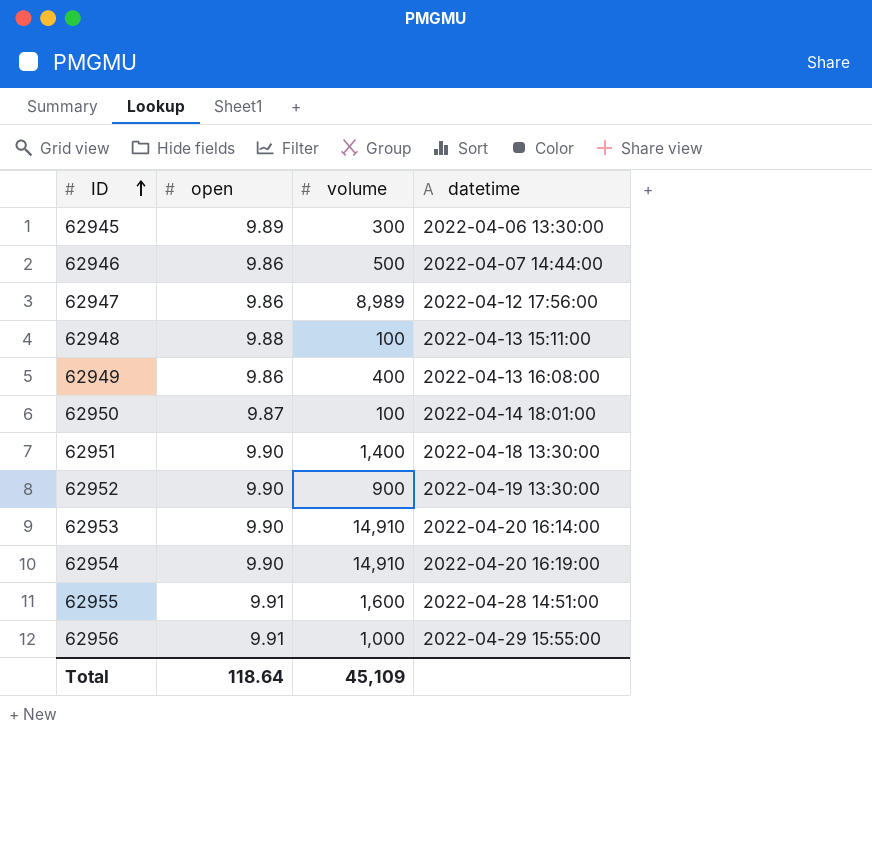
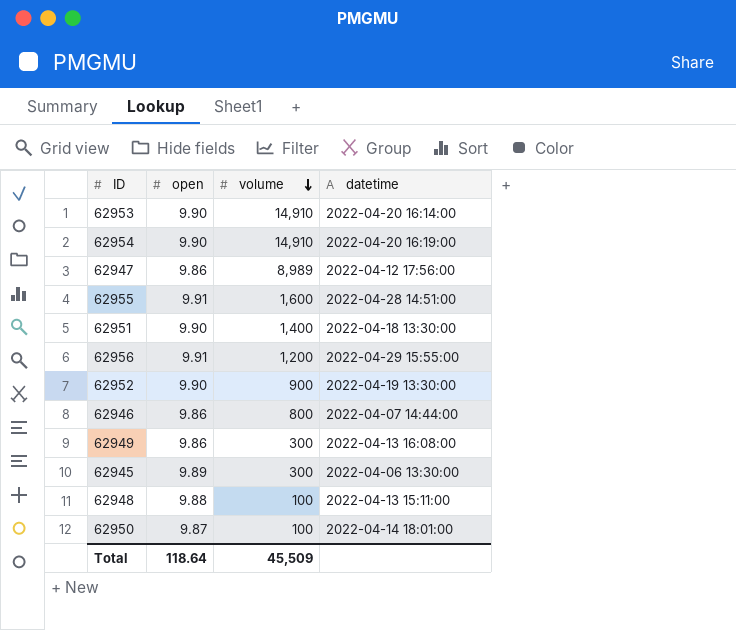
row order: ID ascending -> volume descending
62956 | volume: 1,000 -> 1,200
62946 | volume: 500 -> 800
62949 | volume: 400 -> 300
Total | volume: 45,109 -> 45,509

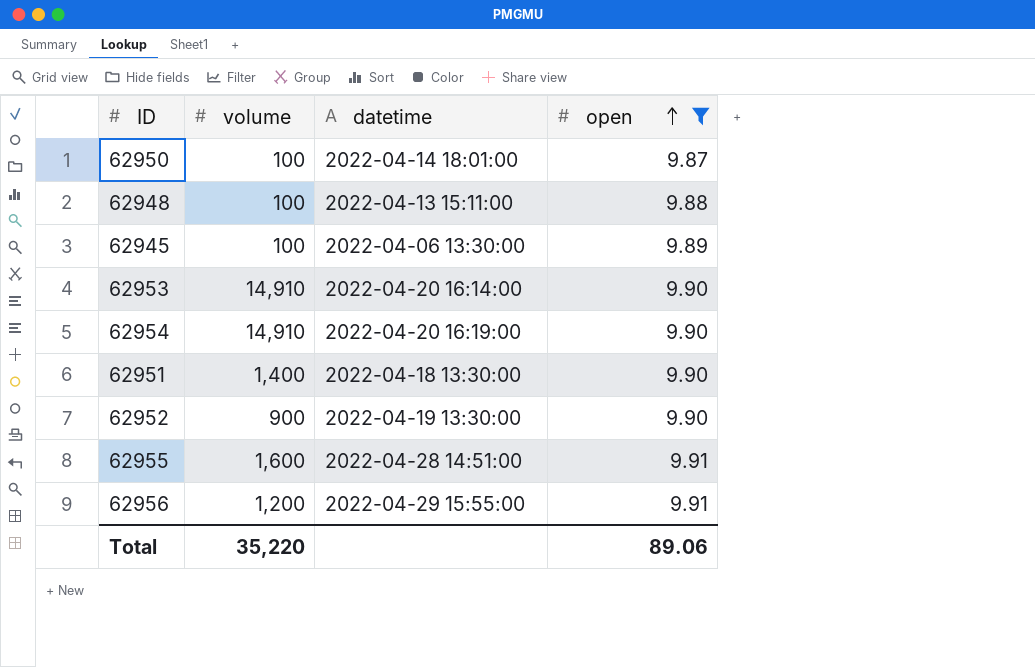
filter: none -> open != 9.86
row order: volume descending -> open ascending
column open | position: 2 -> 4
62945 | volume: 300 -> 100
Total | volume: 45,509 -> 35,220
Total | open: 118.64 -> 89.06

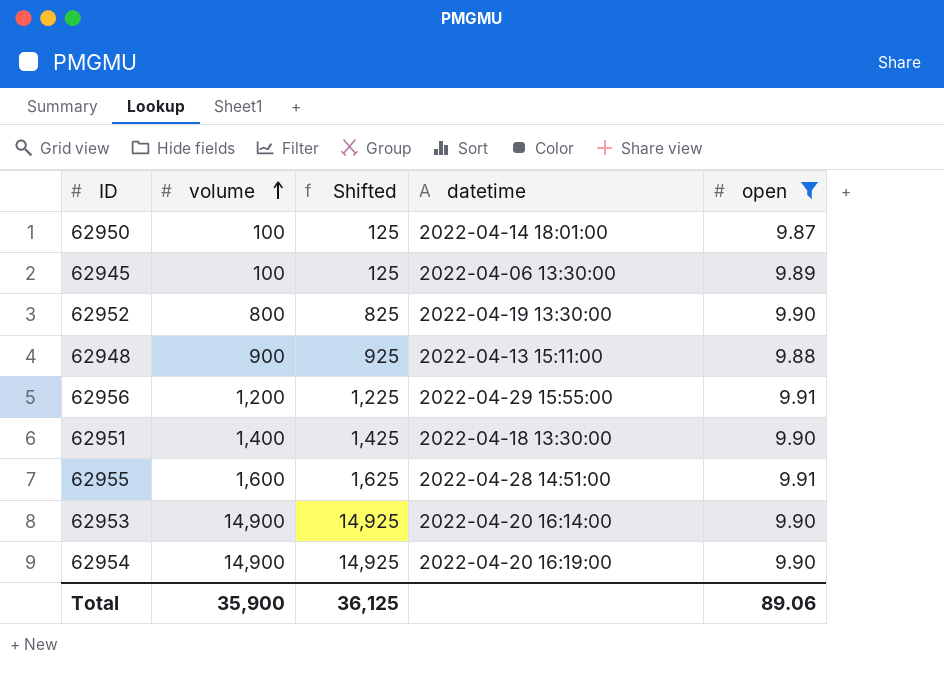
row order: open ascending -> volume ascending
column Shifted | formula: none -> [volume] + 25
62952 | volume: 900 -> 800
62948 | volume: 100 -> 900
62953 | volume: 14,910 -> 14,900
62954 | volume: 14,910 -> 14,900
Total | volume: 35,220 -> 35,900

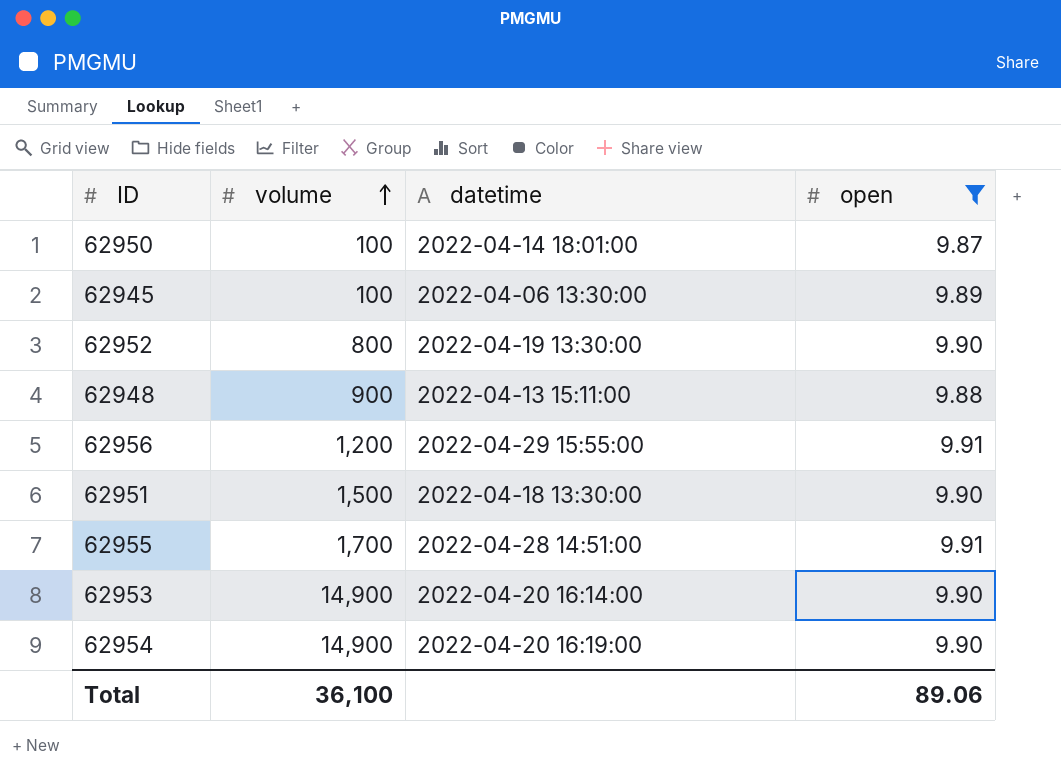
column Shifted | formula: [volume] + 25 -> none
62951 | volume: 1,400 -> 1,500
62955 | volume: 1,600 -> 1,700
Total | volume: 35,900 -> 36,100

